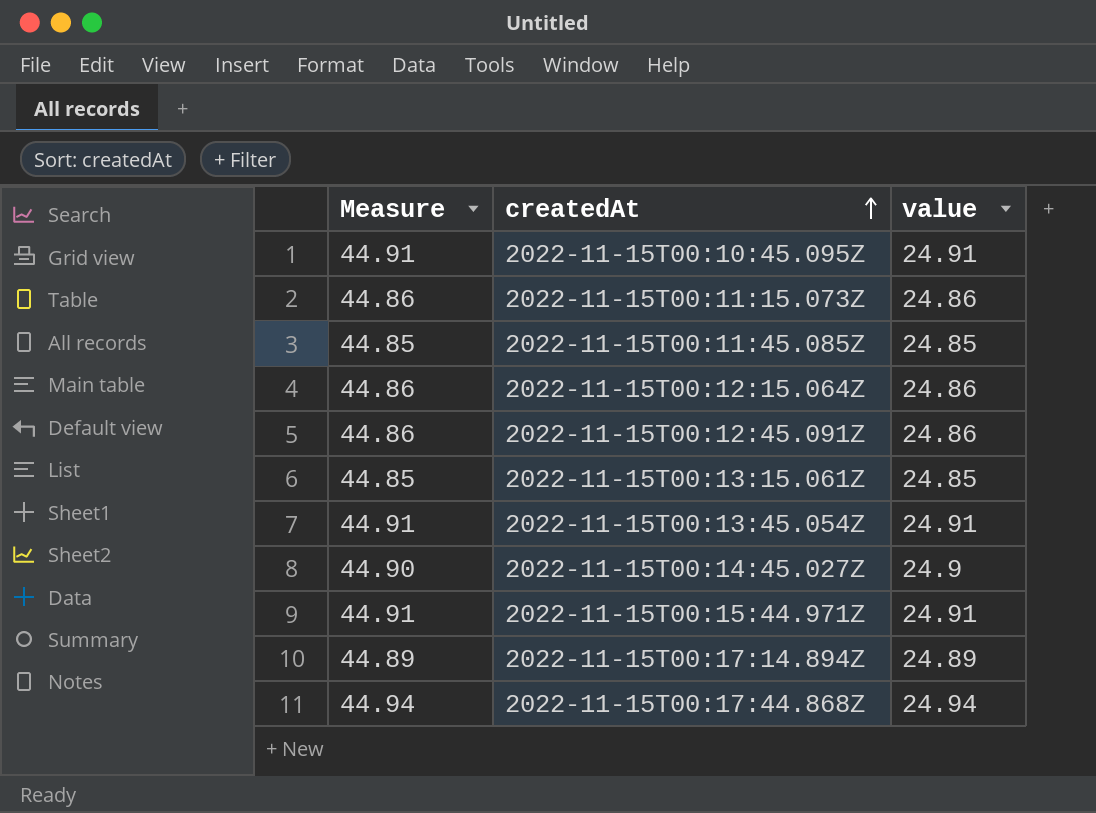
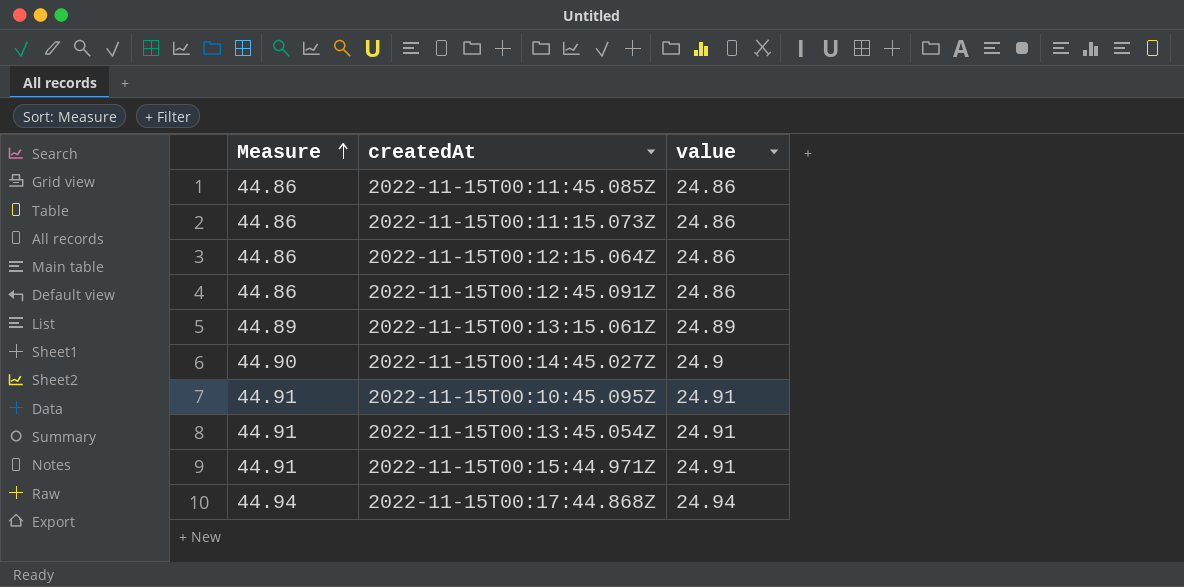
row order: createdAt ascending -> Measure ascending
row 2022-11-15T00:17:14.894Z: 44.89 | 24.89 -> none
2022-11-15T00:11:45.085Z | Measure: 44.85 -> 44.86
2022-11-15T00:11:45.085Z | value: 24.85 -> 24.86
2022-11-15T00:13:15.061Z | Measure: 44.85 -> 44.89
2022-11-15T00:13:15.061Z | value: 24.85 -> 24.89

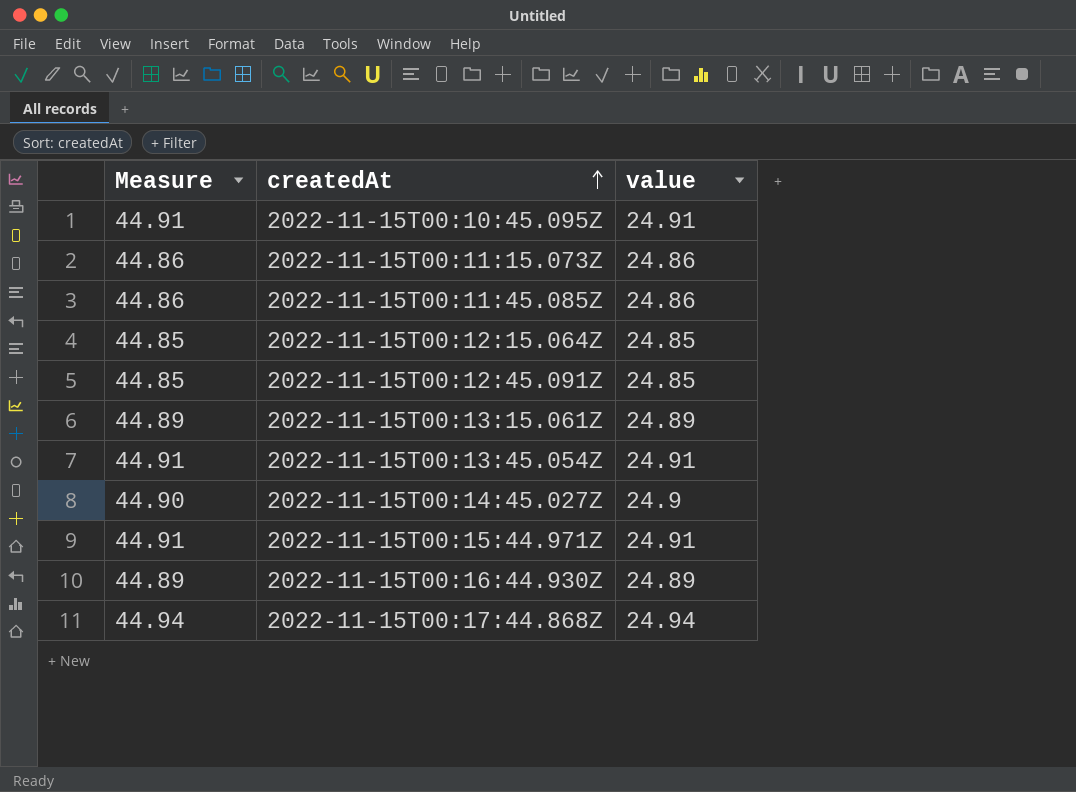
row order: Measure ascending -> createdAt ascending
2022-11-15T00:12:15.064Z | Measure: 44.86 -> 44.85
2022-11-15T00:12:15.064Z | value: 24.86 -> 24.85
2022-11-15T00:12:45.091Z | Measure: 44.86 -> 44.85
2022-11-15T00:12:45.091Z | value: 24.86 -> 24.85
row 2022-11-15T00:16:44.930Z: none -> 44.89 | 24.89

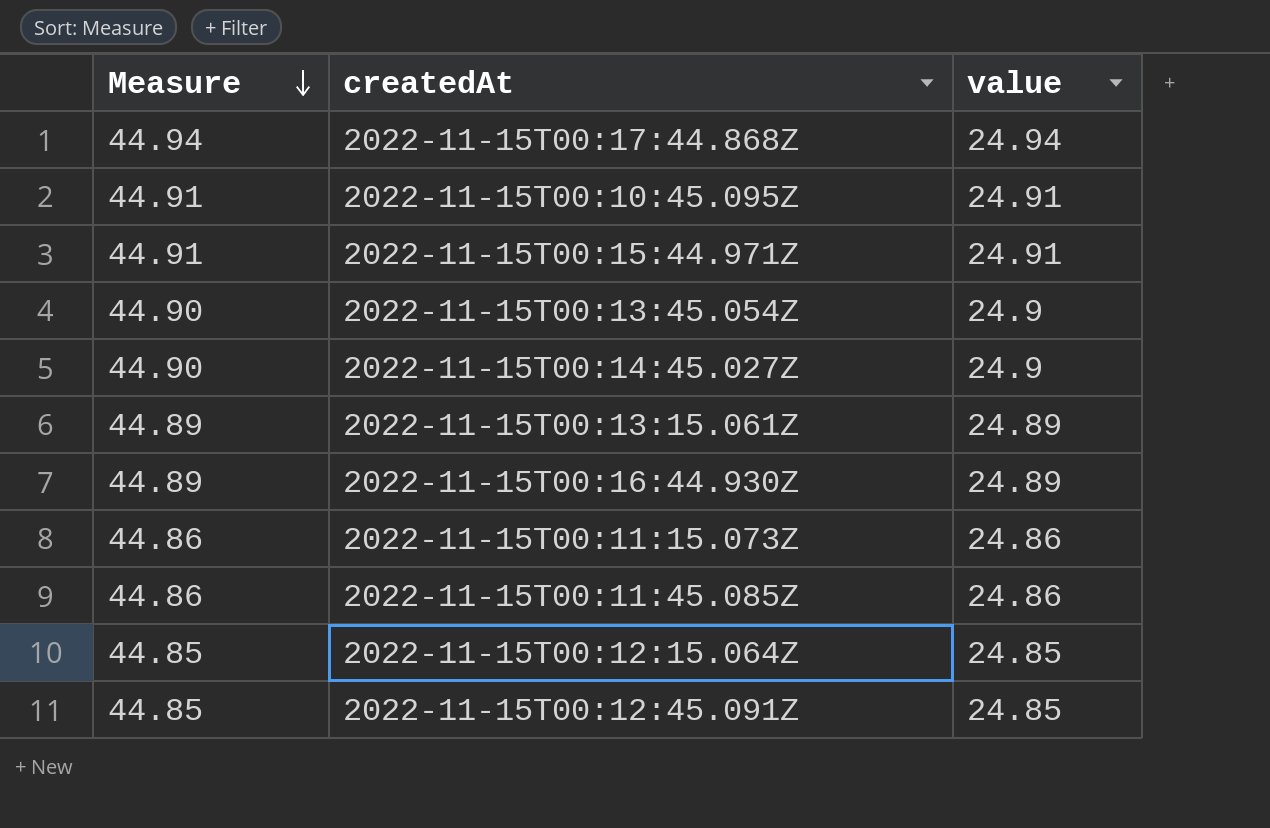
row order: createdAt ascending -> Measure descending
2022-11-15T00:13:45.054Z | Measure: 44.91 -> 44.90
2022-11-15T00:13:45.054Z | value: 24.91 -> 24.9

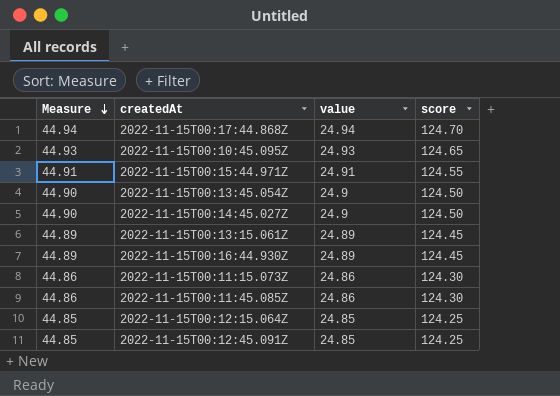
column score | formula: none -> [value] * 5
2022-11-15T00:10:45.095Z | Measure: 44.91 -> 44.93
2022-11-15T00:10:45.095Z | value: 24.91 -> 24.93

